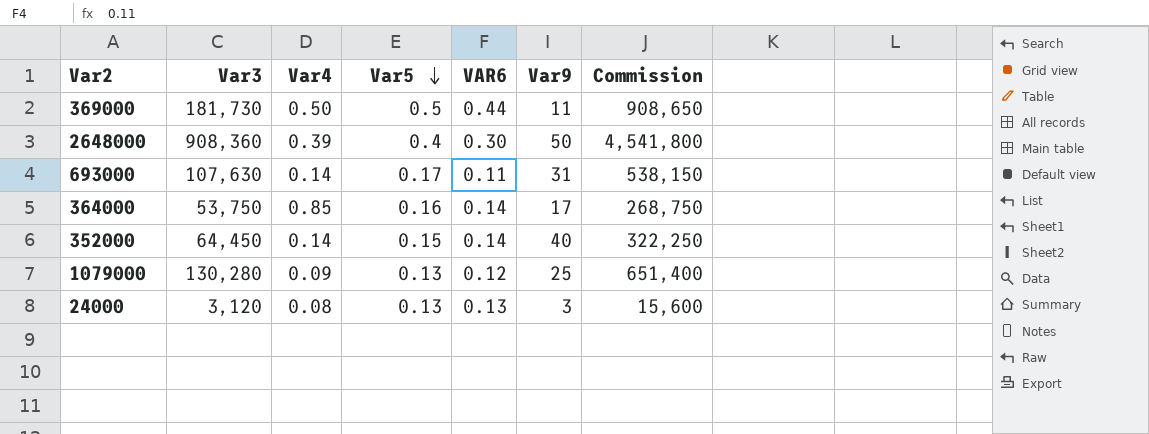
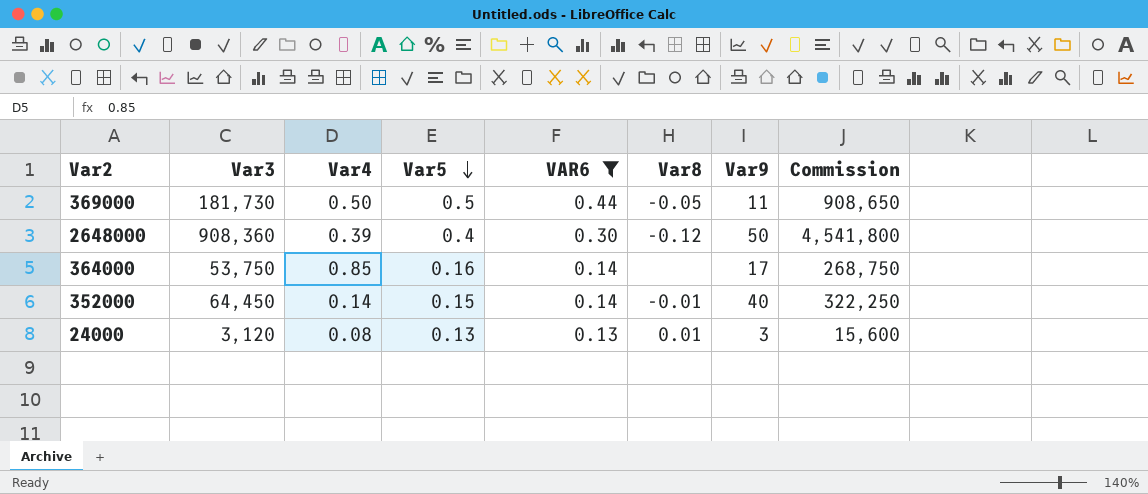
filter: none -> VAR6 >= 0.13
column Var8 | position: none -> 6

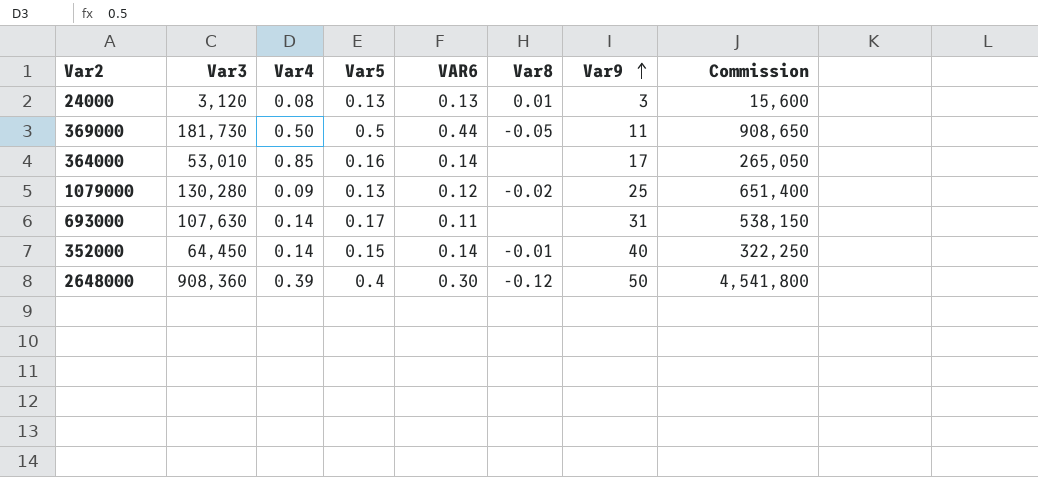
filter: VAR6 >= 0.13 -> none
row order: Var5 descending -> Var9 ascending
364000 | Var3: 53,750 -> 53,010
364000 | Commission: 268,750 -> 265,050

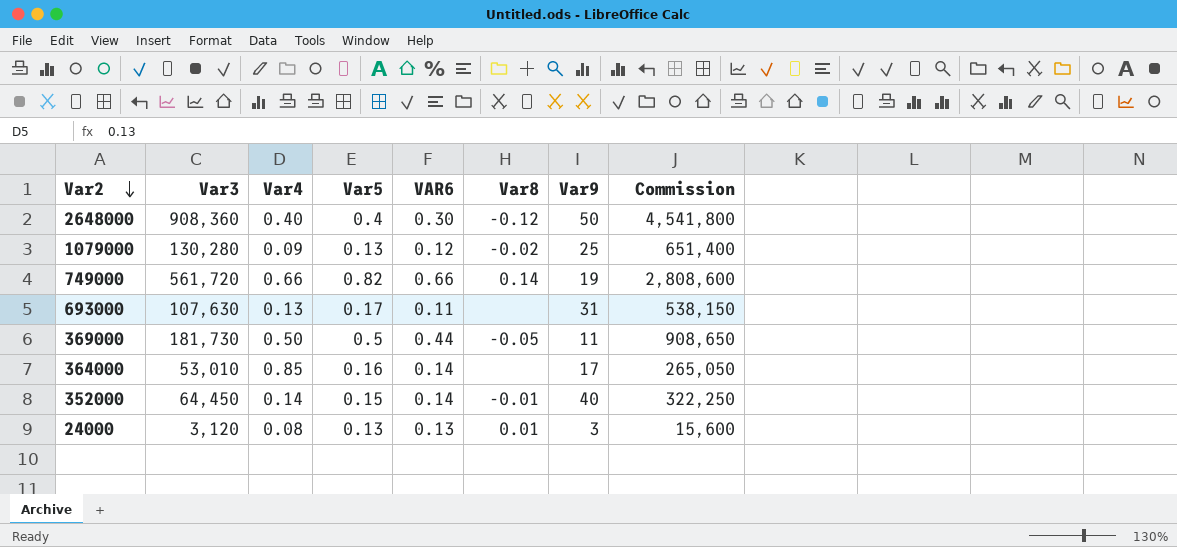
row order: Var9 ascending -> Var2 descending
2648000 | Var4: 0.39 -> 0.40
row 749000: none -> 561,720 | 0.66 | 0.82 | 0.66 | 0.14 | 19 | 2,808,600
693000 | Var4: 0.14 -> 0.13

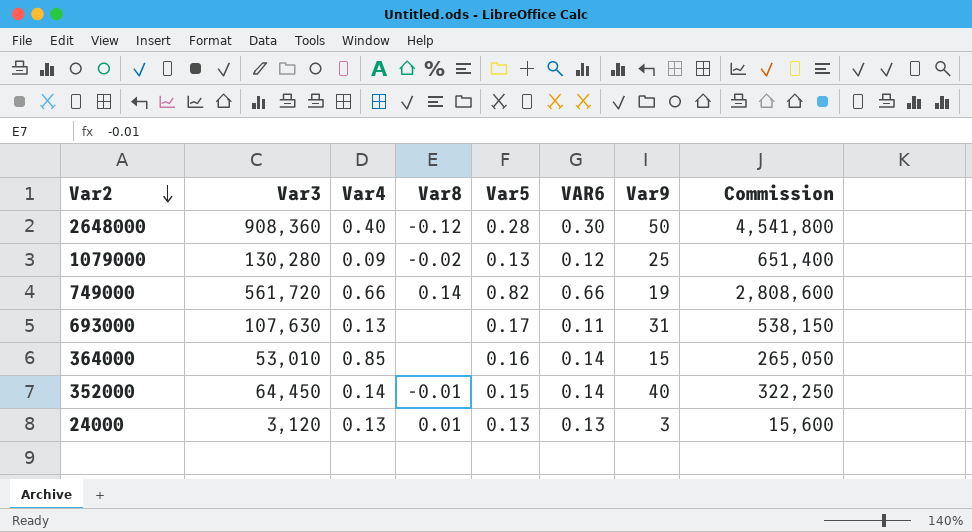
column Var8 | position: 6 -> 4
row 369000: 181,730 | 0.50 | 0.5 | 0.44 | -0.05 | 11 | 908,650 -> none
2648000 | Var5: 0.4 -> 0.28
364000 | Var9: 17 -> 15
24000 | Var4: 0.08 -> 0.13

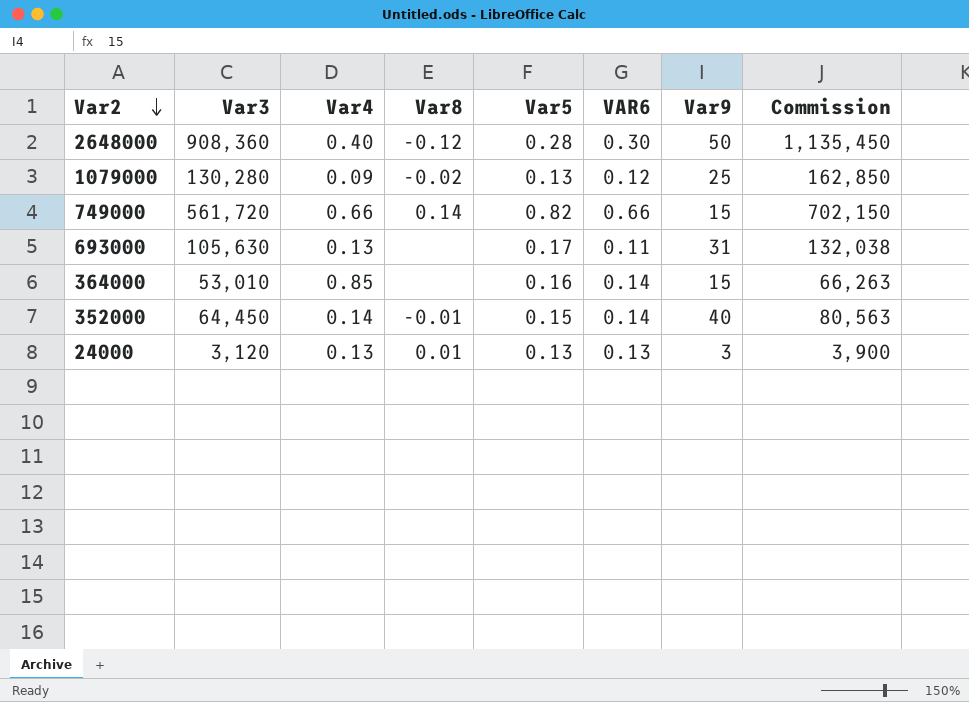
column Commission | formula: [Var3] * 5 -> [Var3] * 1.25
749000 | Var9: 19 -> 15
693000 | Var3: 107,630 -> 105,630

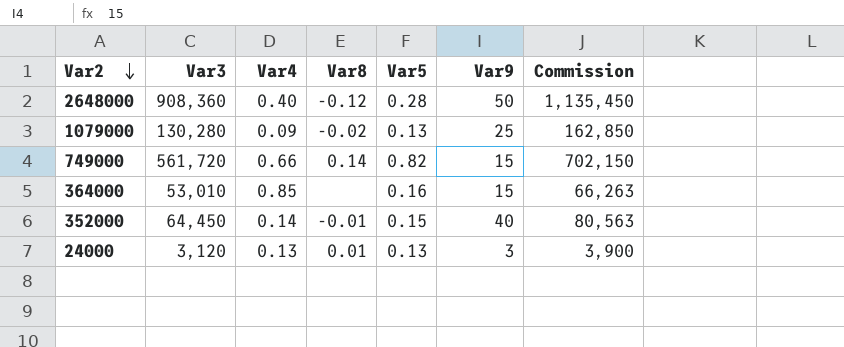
column VAR6 | position: 6 -> none
row 693000: 105,630 | 0.13 | none | 0.17 | 0.11 | 31 | 132,038 -> none

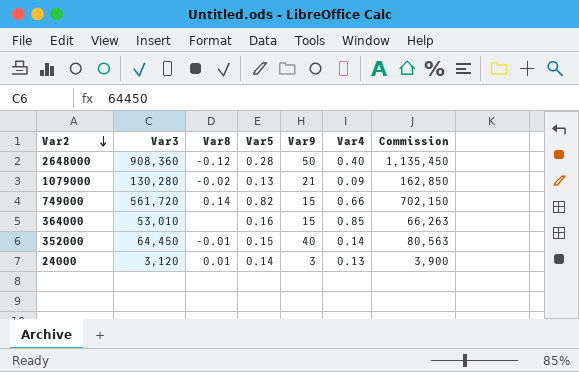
column Var4 | position: 3 -> 6
1079000 | Var9: 25 -> 21
24000 | Var5: 0.13 -> 0.14

